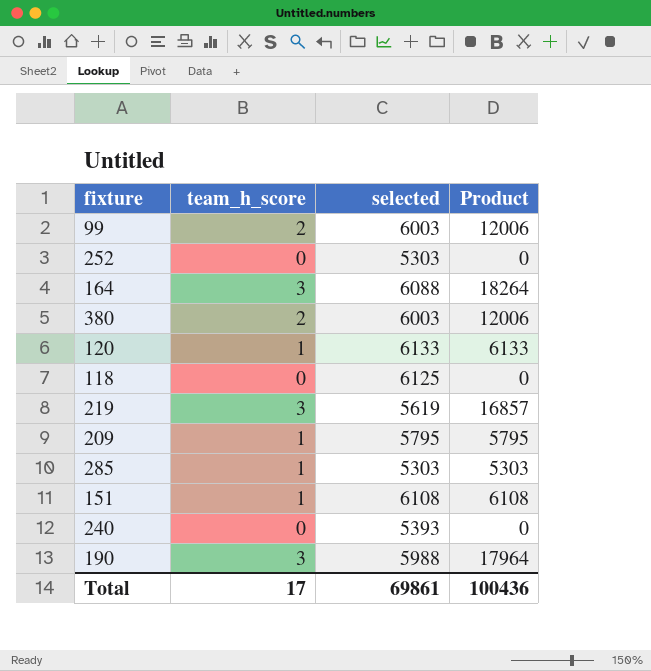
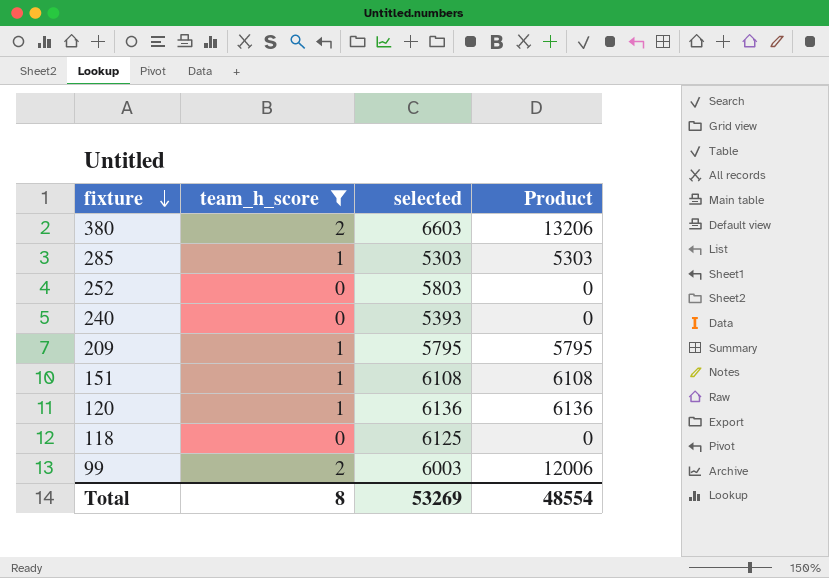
filter: none -> team_h_score != 3
row order: none -> fixture descending
380 | selected: 6003 -> 6603
380 | Product: 12006 -> 13206
252 | selected: 5303 -> 5803
120 | selected: 6133 -> 6136
120 | Product: 6133 -> 6136
Total | team_h_score: 17 -> 8
Total | selected: 69861 -> 53269
Total | Product: 100436 -> 48554

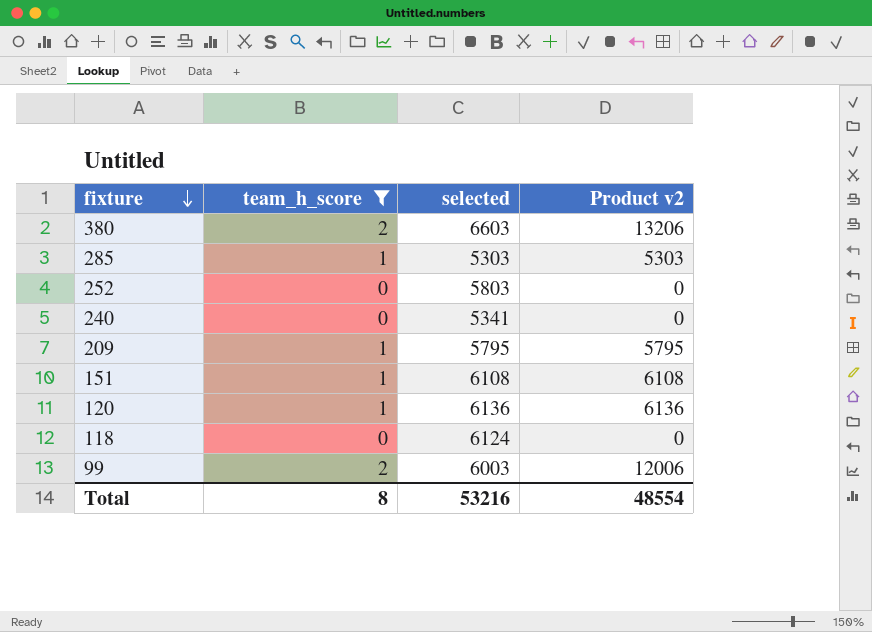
column name: Product -> Product v2
240 | selected: 5393 -> 5341
118 | selected: 6125 -> 6124
Total | selected: 53269 -> 53216

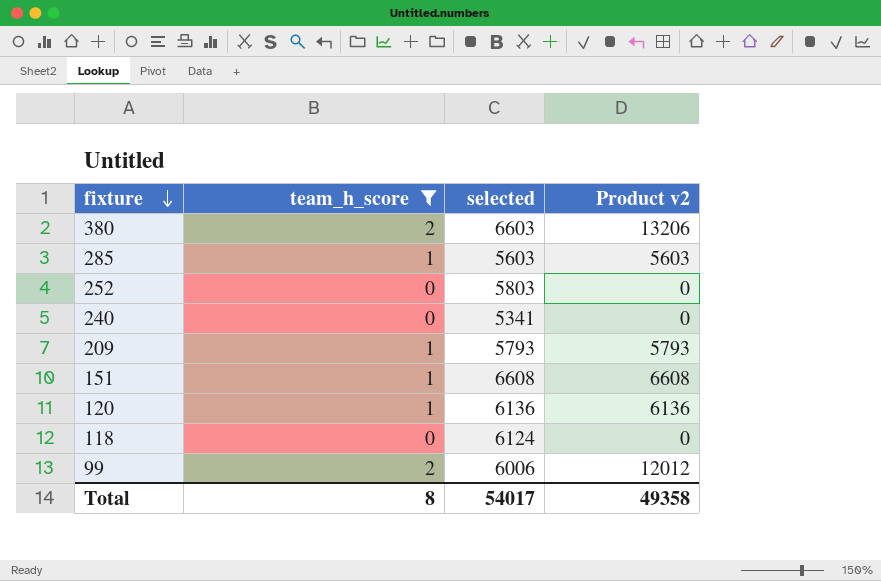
285 | selected: 5303 -> 5603
285 | Product v2: 5303 -> 5603
209 | selected: 5795 -> 5793
209 | Product v2: 5795 -> 5793
151 | selected: 6108 -> 6608
151 | Product v2: 6108 -> 6608
99 | selected: 6003 -> 6006
99 | Product v2: 12006 -> 12012
Total | selected: 53216 -> 54017
Total | Product v2: 48554 -> 49358

